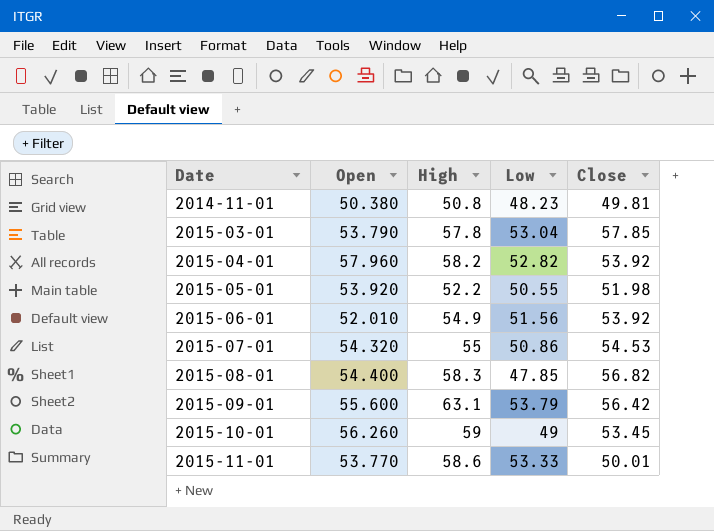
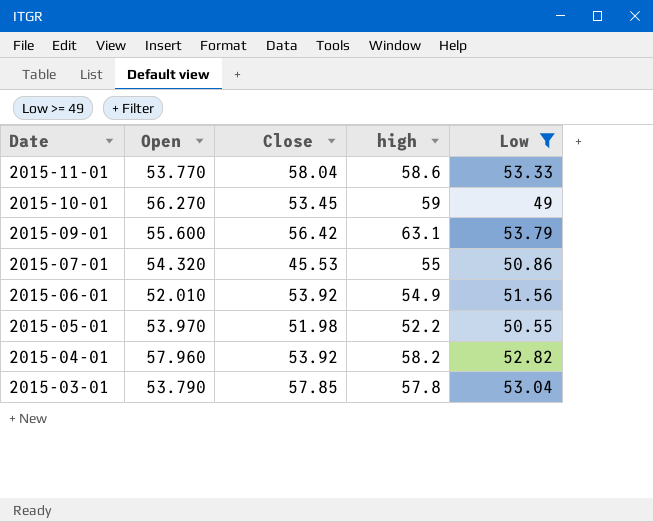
filter: none -> Low >= 49
row order: Date ascending -> Date descending
column Close | position: 5 -> 3
column name: High -> high
2015-11-01 | Close: 50.01 -> 58.04
2015-10-01 | Open: 56.260 -> 56.270
2015-07-01 | Close: 54.53 -> 45.53
2015-05-01 | Open: 53.920 -> 53.970

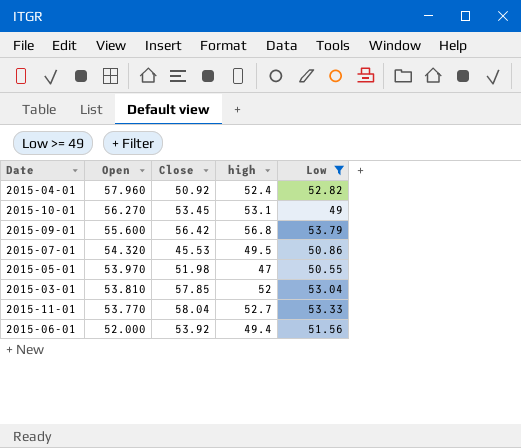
row order: Date descending -> Open descending
2015-04-01 | Close: 53.92 -> 50.92
2015-04-01 | high: 58.2 -> 52.4
2015-10-01 | high: 59 -> 53.1
2015-09-01 | high: 63.1 -> 56.8
2015-07-01 | high: 55 -> 49.5
2015-05-01 | high: 52.2 -> 47
2015-03-01 | Open: 53.790 -> 53.810
2015-03-01 | high: 57.8 -> 52
2015-11-01 | high: 58.6 -> 52.7
2015-06-01 | Open: 52.010 -> 52.000
2015-06-01 | high: 54.9 -> 49.4

